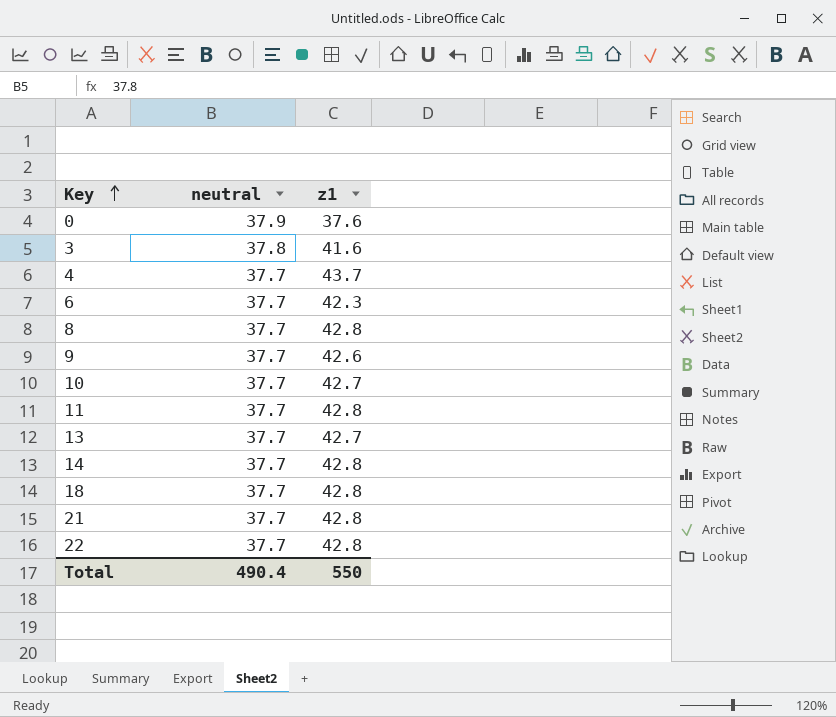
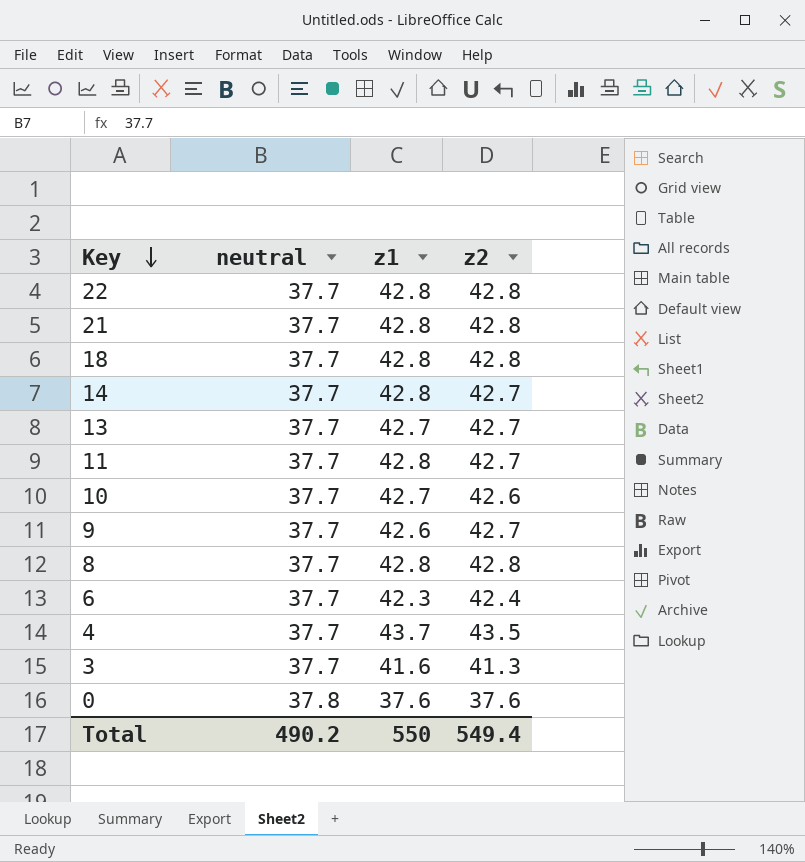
row order: Key ascending -> Key descending
column z2 | position: none -> 4
3 | neutral: 37.8 -> 37.7
0 | neutral: 37.9 -> 37.8
Total | neutral: 490.4 -> 490.2

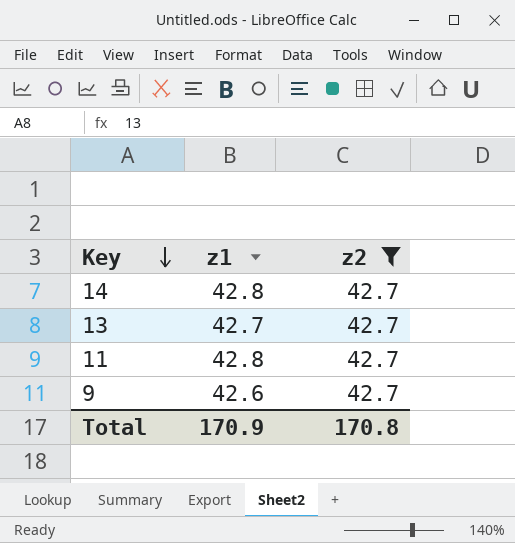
filter: none -> z2 = 42.7
column neutral | position: 2 -> none
Total | z1: 550 -> 170.9
Total | z2: 549.4 -> 170.8

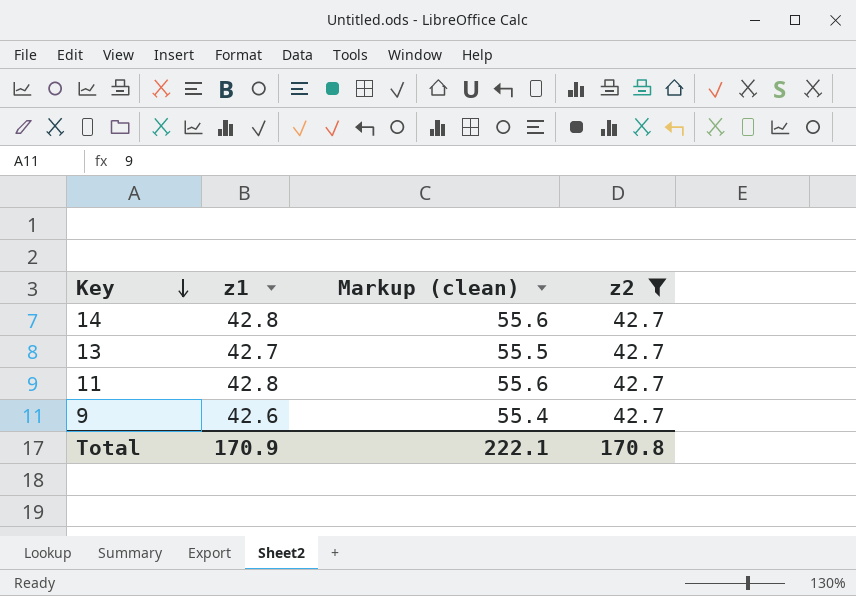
column Markup (clean) | formula: none -> [z1] * 1.3

